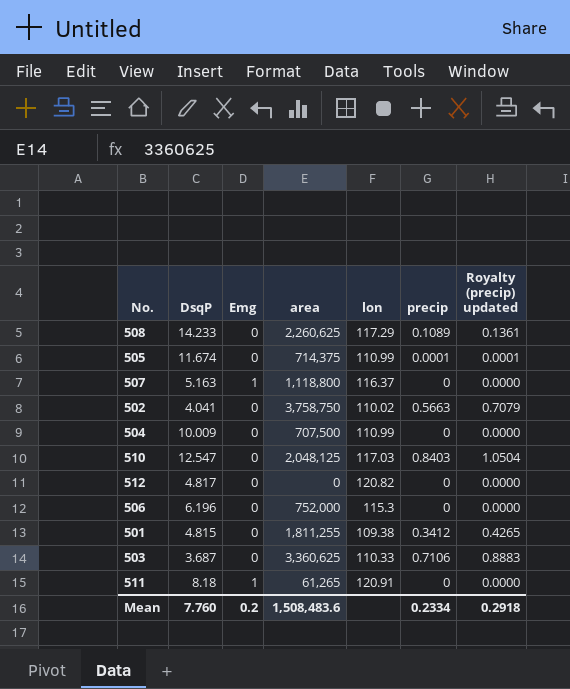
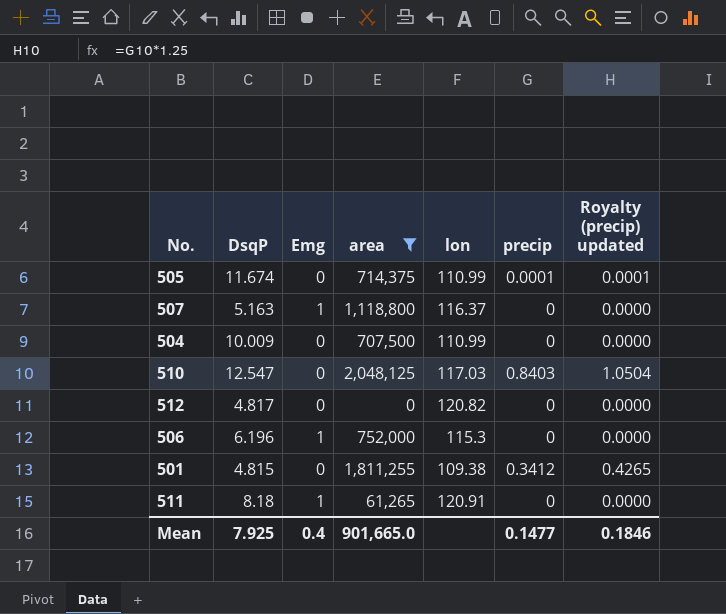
filter: none -> area <= 2,048,125
506 | Emg: 0 -> 1
Mean | DsqP: 7.760 -> 7.925
Mean | Emg: 0.2 -> 0.4
Mean | area: 1,508,483.6 -> 901,665.0
Mean | precip: 0.2334 -> 0.1477
Mean | Royalty (precip) updated: 0.2918 -> 0.1846

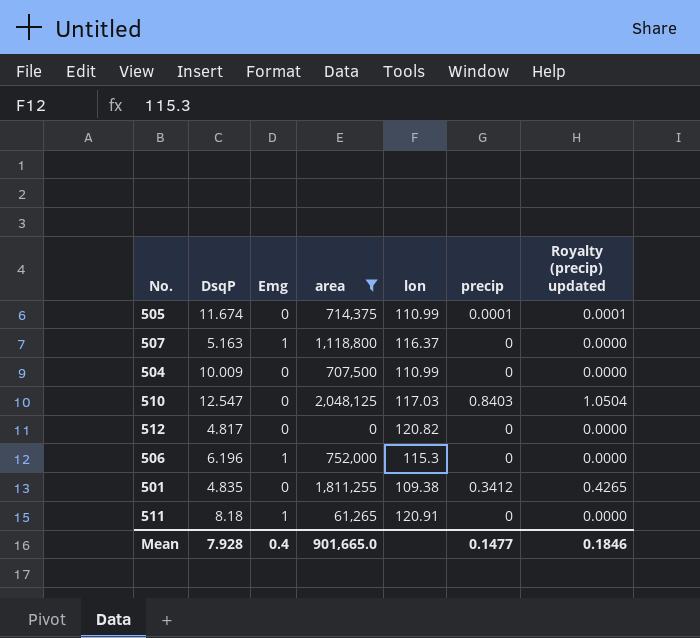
501 | DsqP: 4.815 -> 4.835
Mean | DsqP: 7.925 -> 7.928

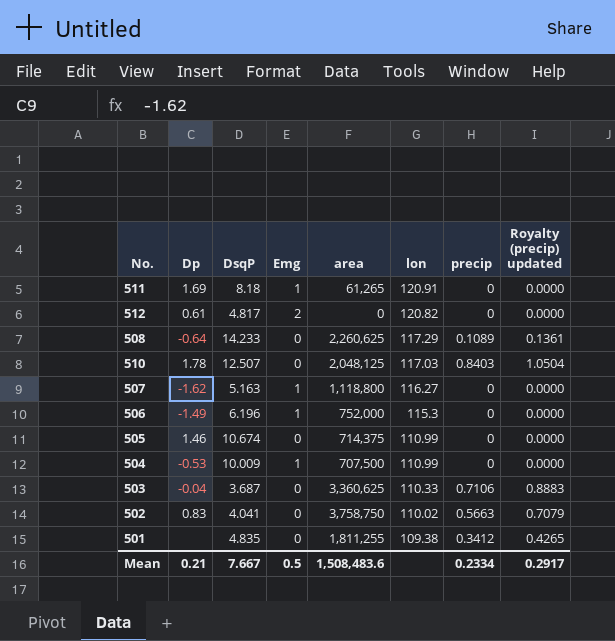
filter: area <= 2,048,125 -> none
row order: none -> lon descending
column Dp | position: none -> 2
512 | Emg: 0 -> 2
510 | DsqP: 12.547 -> 12.507
507 | lon: 116.37 -> 116.27
505 | DsqP: 11.674 -> 10.674
505 | precip: 0.0001 -> 0
505 | Royalty (precip) updated: 0.0001 -> 0.0000
504 | Emg: 0 -> 1
Mean | DsqP: 7.928 -> 7.667
Mean | Emg: 0.4 -> 0.5
Mean | area: 901,665.0 -> 1,508,483.6
Mean | precip: 0.1477 -> 0.2334
Mean | Royalty (precip) updated: 0.1846 -> 0.2917

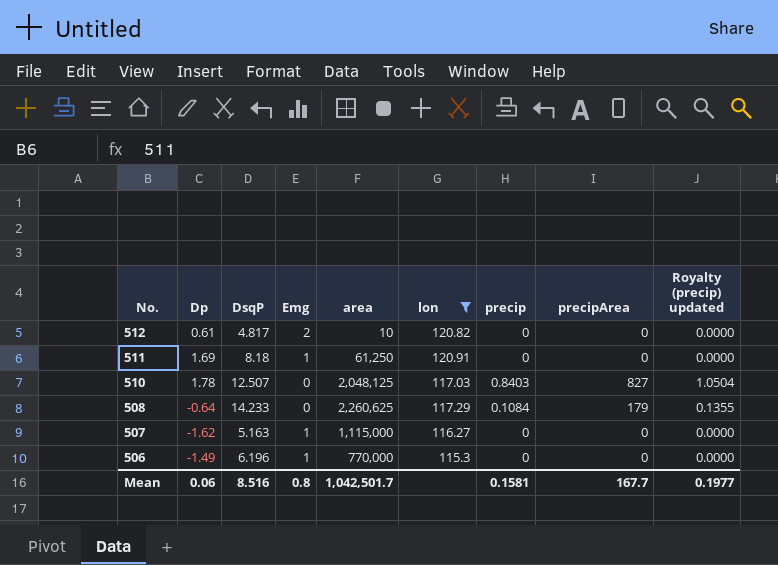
filter: none -> lon >= 115.3
row order: lon descending -> No. descending
column precipArea | position: none -> 8
512 | area: 0 -> 10
511 | area: 61,265 -> 61,250
508 | precip: 0.1089 -> 0.1084
508 | Royalty (precip) updated: 0.1361 -> 0.1355
507 | area: 1,118,800 -> 1,115,000
506 | area: 752,000 -> 770,000
Mean | Dp: 0.21 -> 0.06
Mean | DsqP: 7.667 -> 8.516
Mean | Emg: 0.5 -> 0.8
Mean | area: 1,508,483.6 -> 1,042,501.7
Mean | precip: 0.2334 -> 0.1581
Mean | Royalty (precip) updated: 0.2917 -> 0.1977

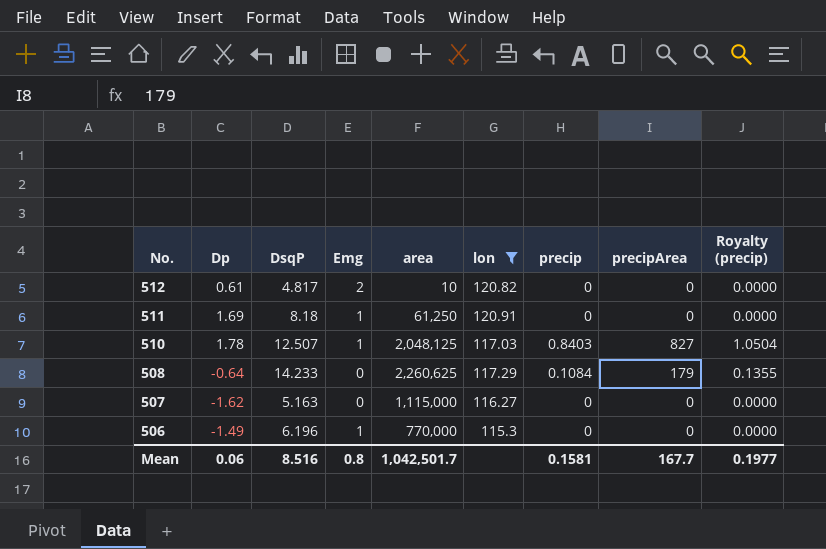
column name: Royalty (precip) updated -> Royalty (precip)
510 | Emg: 0 -> 1
507 | Emg: 1 -> 0

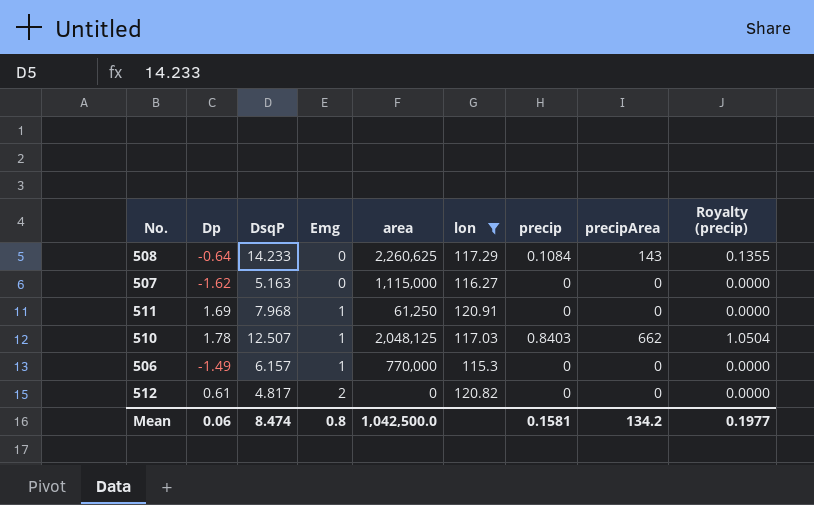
row order: No. descending -> Emg ascending
508 | precipArea: 179 -> 143
511 | DsqP: 8.18 -> 7.968
510 | precipArea: 827 -> 662
506 | DsqP: 6.196 -> 6.157
512 | area: 10 -> 0
Mean | DsqP: 8.516 -> 8.474
Mean | area: 1,042,501.7 -> 1,042,500.0
Mean | precipArea: 167.7 -> 134.2

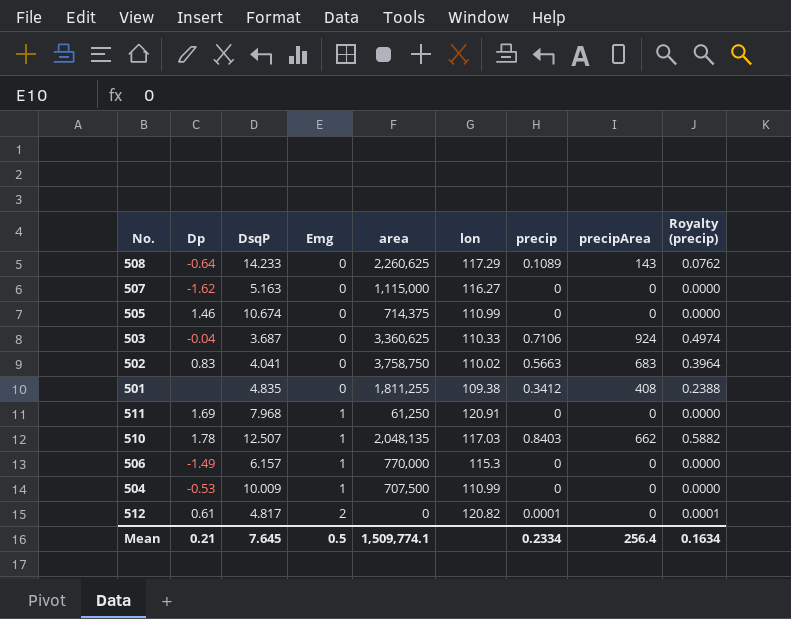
filter: lon >= 115.3 -> none
column Royalty (precip) | formula: [precip] * 1.25 -> [precip] * 0.7
508 | precip: 0.1084 -> 0.1089
510 | area: 2,048,125 -> 2,048,135
512 | precip: 0 -> 0.0001
Mean | Dp: 0.06 -> 0.21
Mean | DsqP: 8.474 -> 7.645
Mean | Emg: 0.8 -> 0.5
Mean | area: 1,042,500.0 -> 1,509,774.1
Mean | precip: 0.1581 -> 0.2334
Mean | precipArea: 134.2 -> 256.4
Mean | Royalty (precip): 0.1977 -> 0.1634

